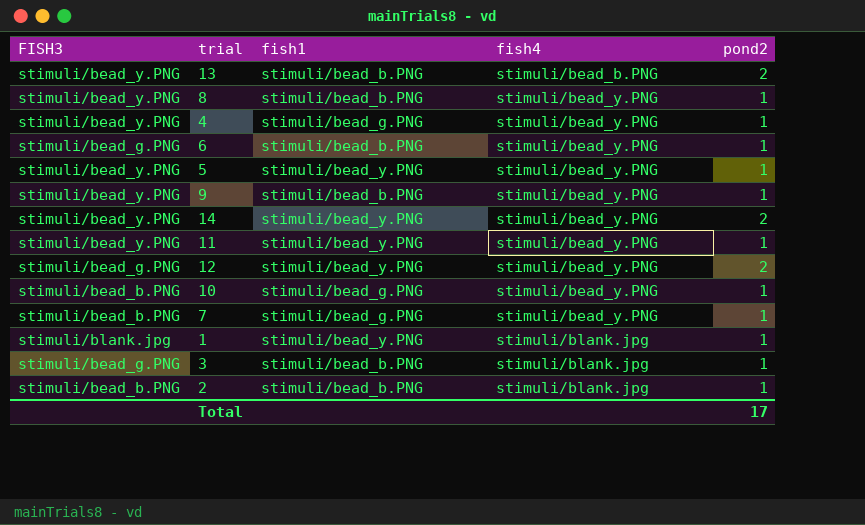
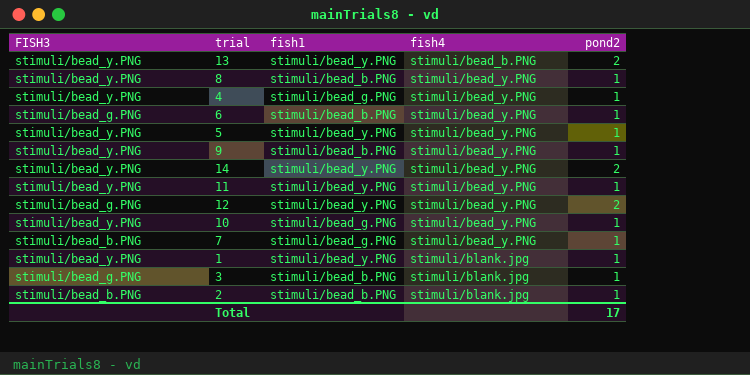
13 | fish1: stimuli/bead_b.PNG -> stimuli/bead_y.PNG
10 | FISH3: stimuli/bead_b.PNG -> stimuli/bead_y.PNG
1 | FISH3: stimuli/blank.jpg -> stimuli/bead_y.PNG

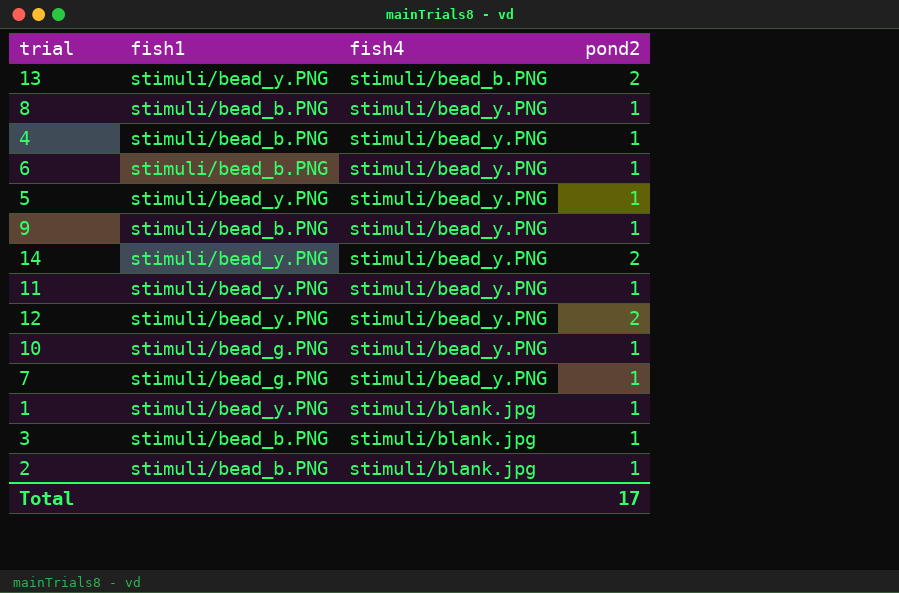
column FISH3 | position: 1 -> none
4 | fish1: stimuli/bead_g.PNG -> stimuli/bead_b.PNG

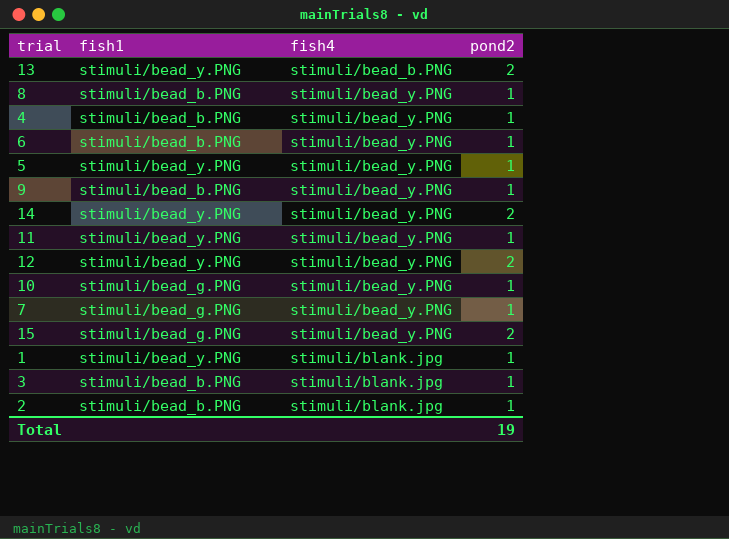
row 15: none -> stimuli/bead_g.PNG | stimuli/bead_y.PNG | 2
Total | pond2: 17 -> 19

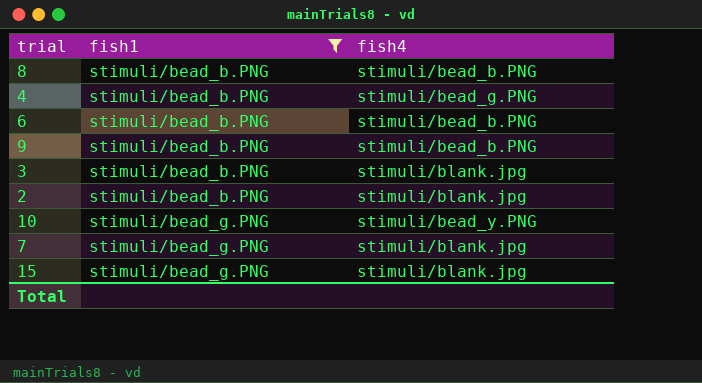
filter: none -> fish1 != stimuli/bead_y.PNG
row order: fish4 ascending -> fish1 ascending
column pond2 | position: 4 -> none
8 | fish4: stimuli/bead_y.PNG -> stimuli/bead_b.PNG
4 | fish4: stimuli/bead_y.PNG -> stimuli/bead_g.PNG
6 | fish4: stimuli/bead_y.PNG -> stimuli/bead_b.PNG
9 | fish4: stimuli/bead_y.PNG -> stimuli/bead_b.PNG
7 | fish4: stimuli/bead_y.PNG -> stimuli/blank.jpg
15 | fish4: stimuli/bead_y.PNG -> stimuli/blank.jpg

